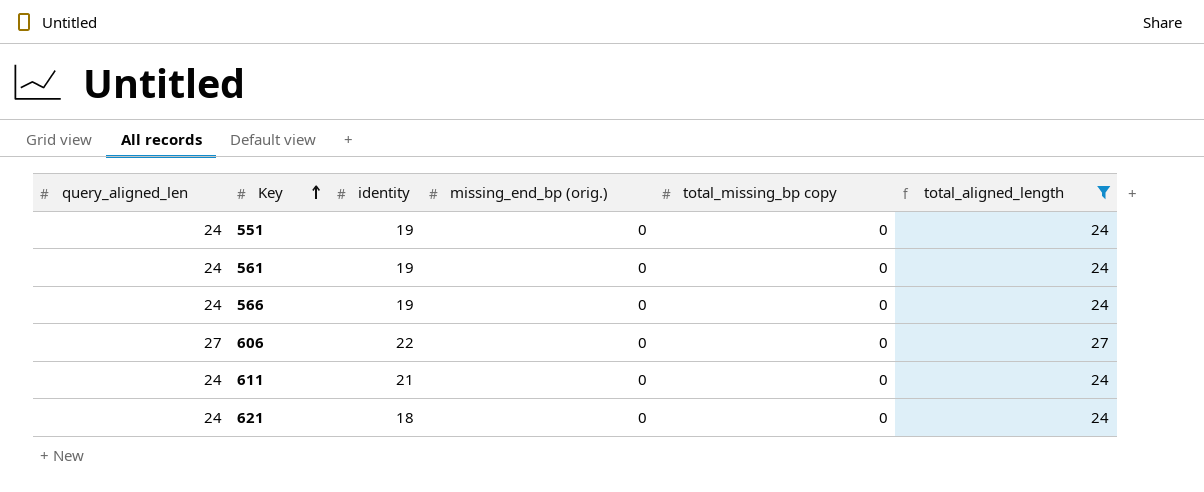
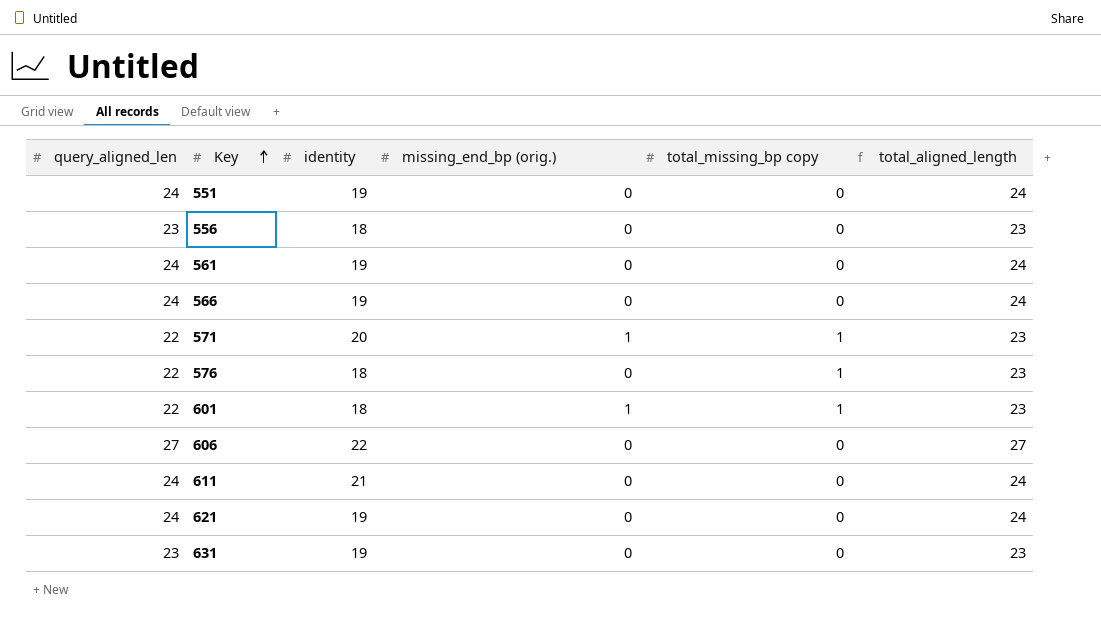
filter: total_aligned_length != 23 -> none
621 | identity: 18 -> 19

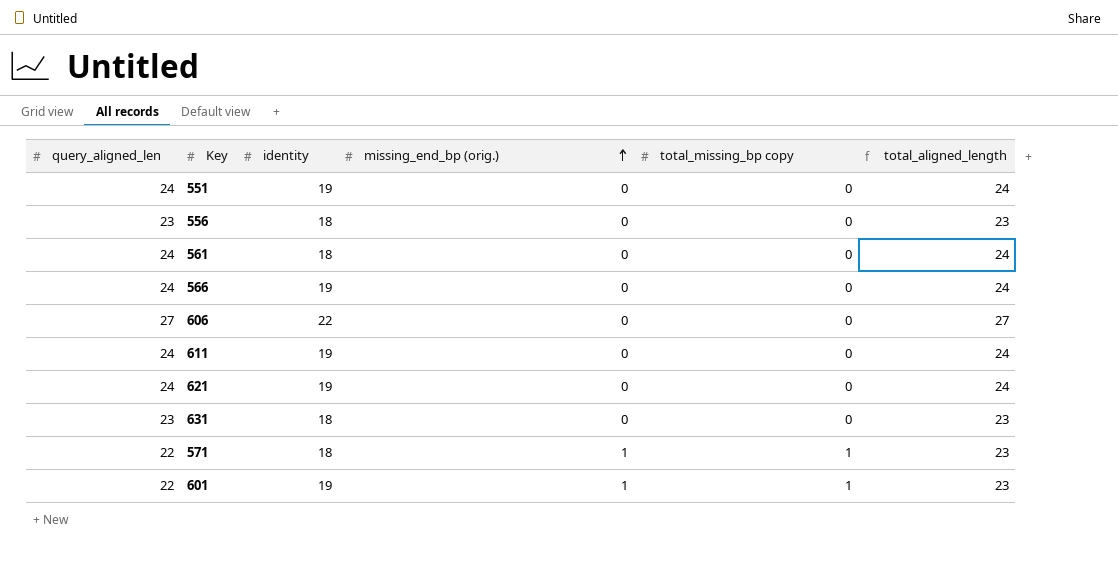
row order: Key ascending -> missing_end_bp (orig.) ascending
row 576: 22 | 18 | 0 | 1 | 23 -> none
561 | identity: 19 -> 18
611 | identity: 21 -> 19
631 | identity: 19 -> 18
571 | identity: 20 -> 18
601 | identity: 18 -> 19

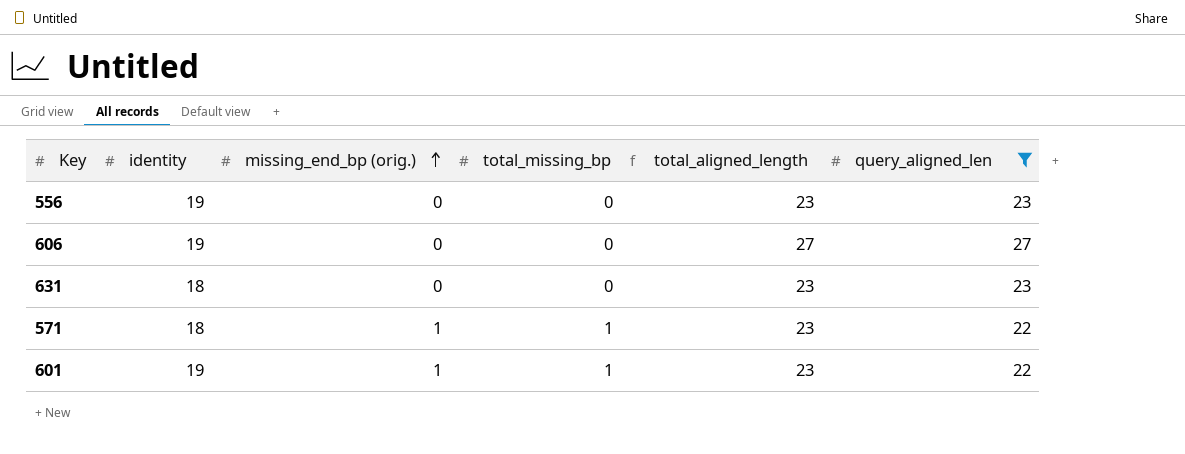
filter: none -> query_aligned_len != 24
column name: total_missing_bp copy -> total_missing_bp
column query_aligned_len | position: 1 -> 6
556 | identity: 18 -> 19
606 | identity: 22 -> 19

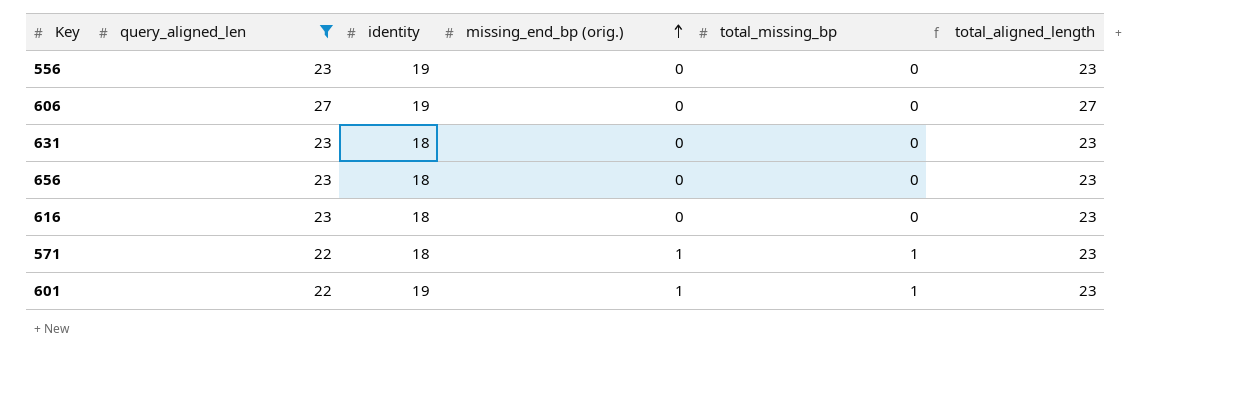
column query_aligned_len | position: 6 -> 2
row 656: none -> 23 | 18 | 0 | 0 | 23
row 616: none -> 23 | 18 | 0 | 0 | 23

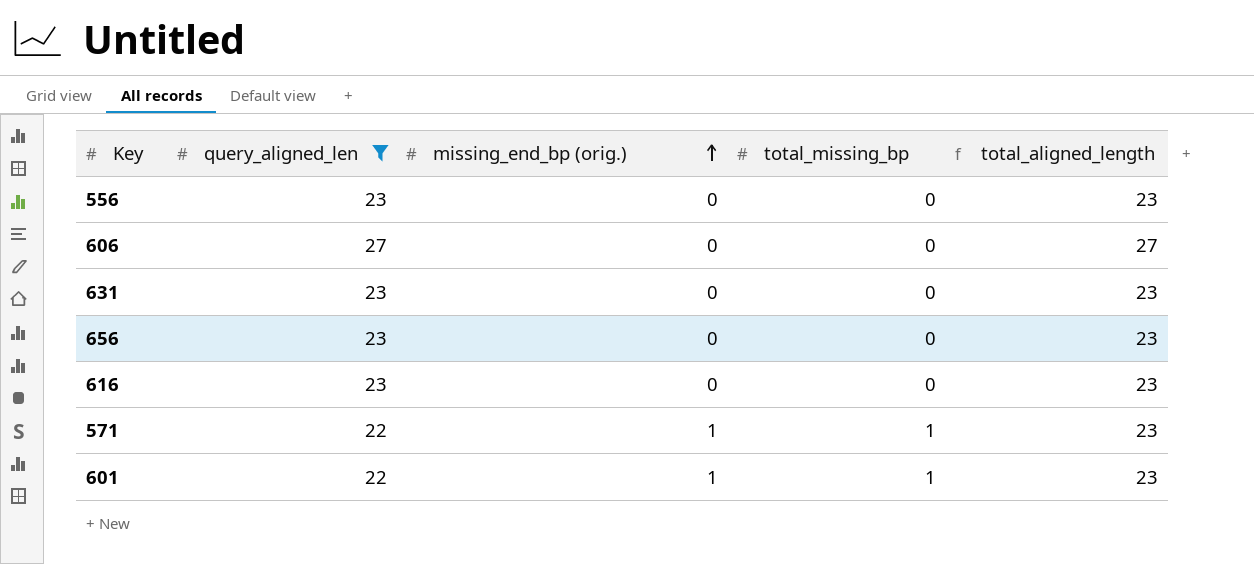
column identity | position: 3 -> none

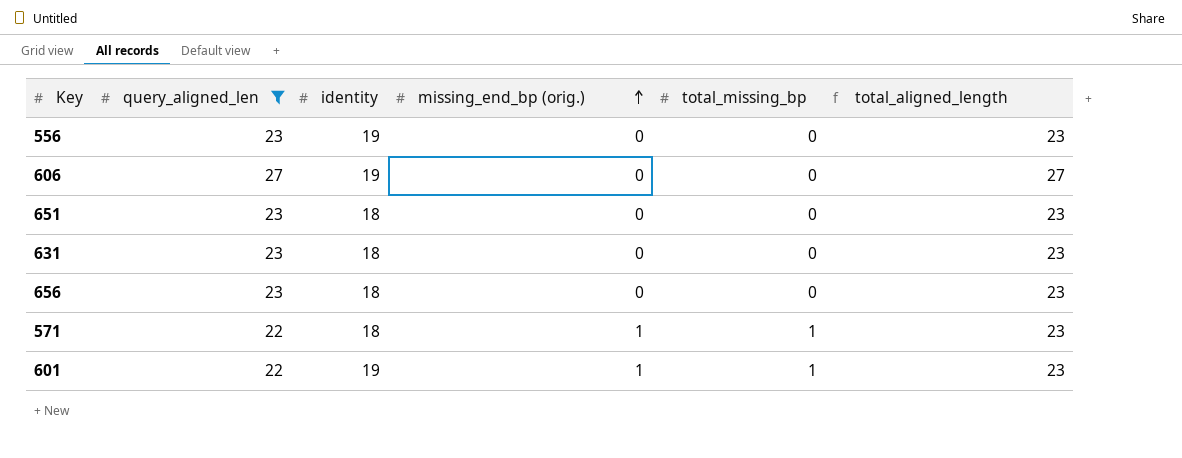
column identity | position: none -> 3
row 616: 23 | 0 | 0 | 23 -> none
row 651: none -> 23 | 18 | 0 | 0 | 23

